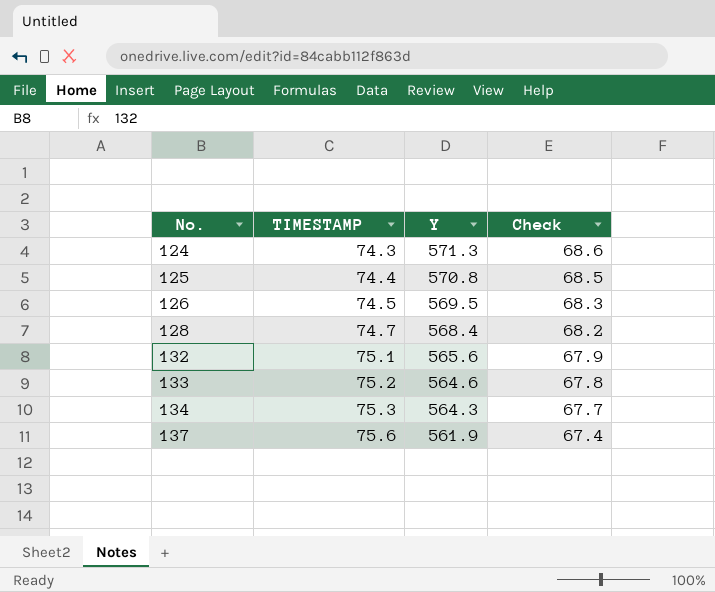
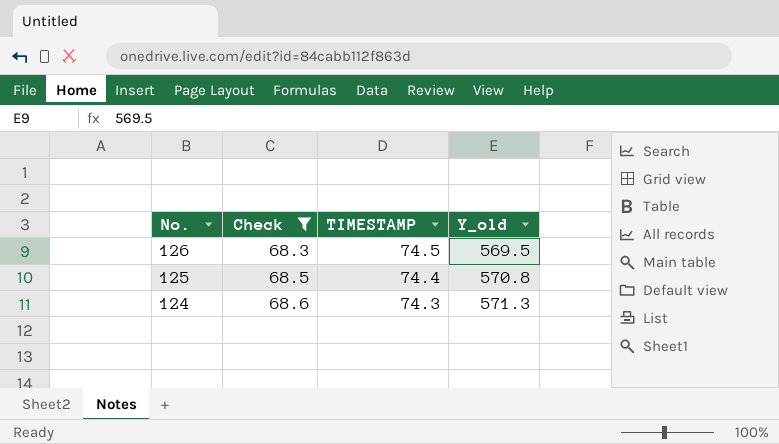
filter: none -> Check >= 68.3
row order: No. ascending -> No. descending
column Check | position: 4 -> 2
column name: Y -> Y_old

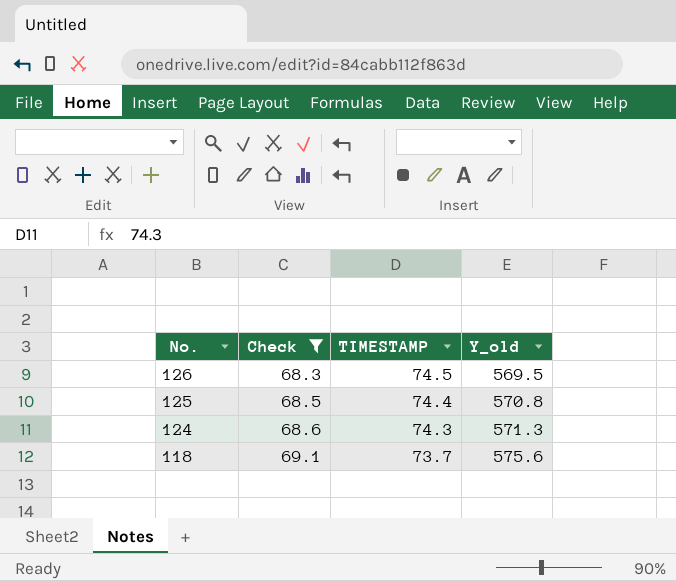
row 118: none -> 69.1 | 73.7 | 575.6

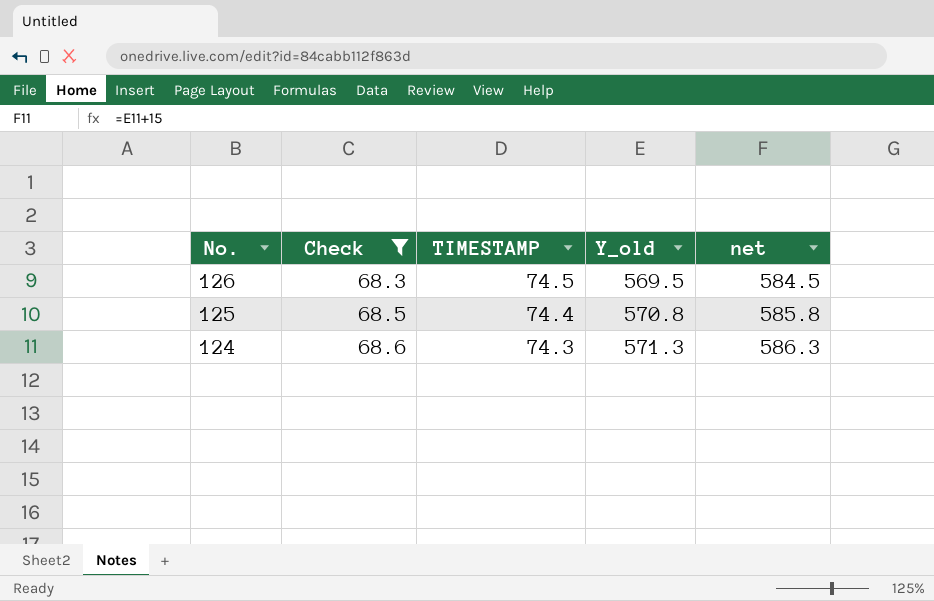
column net | formula: none -> [Y_old] + 15
row 118: 69.1 | 73.7 | 575.6 -> none

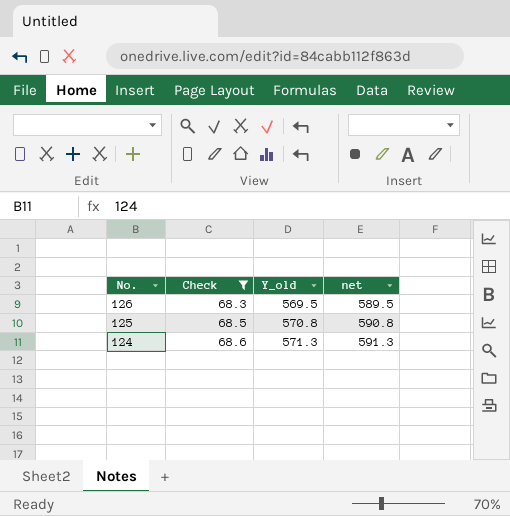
column TIMESTAMP | position: 3 -> none
column net | formula: [Y_old] + 15 -> [Y_old] + 20

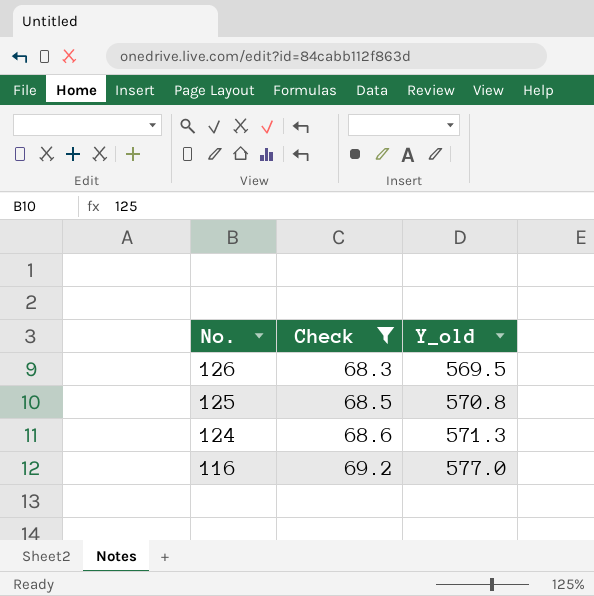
column net | formula: [Y_old] + 20 -> none
row 116: none -> 69.2 | 577.0

